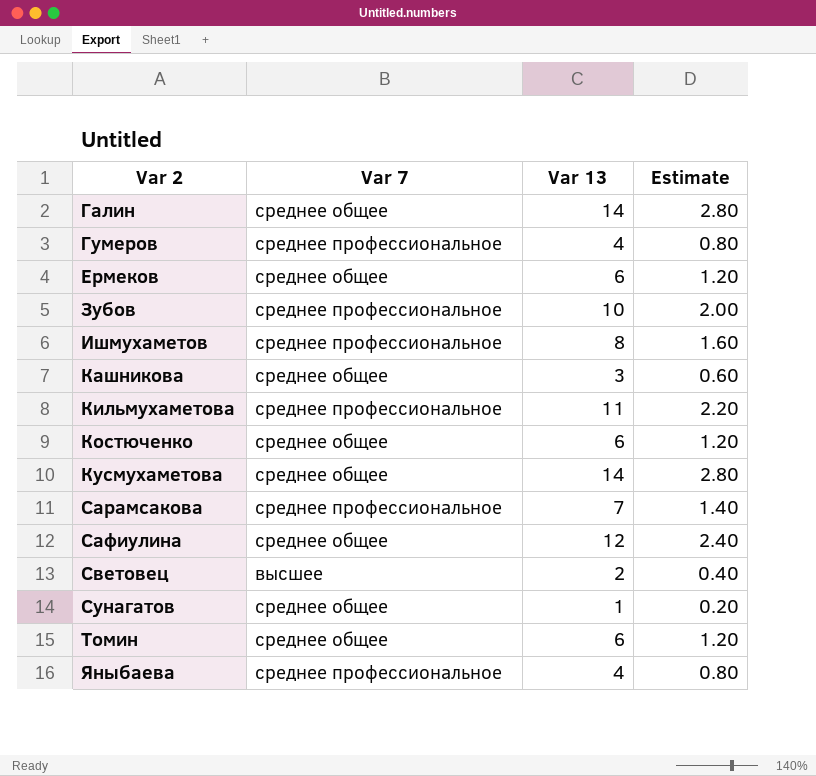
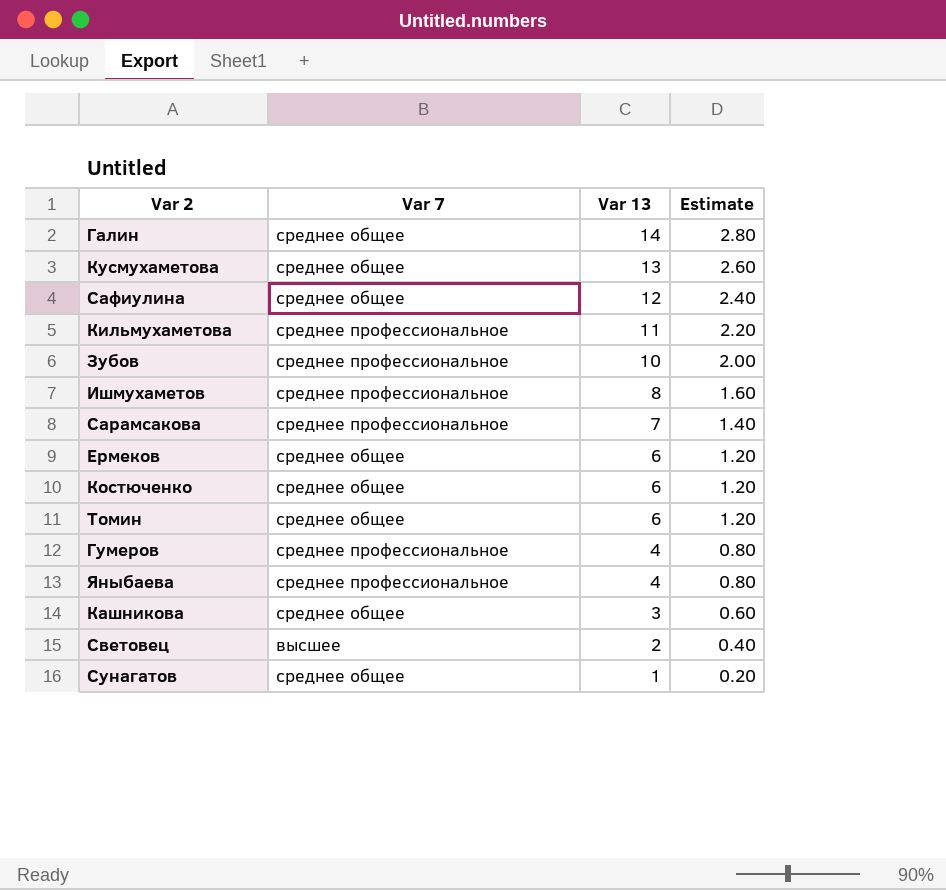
row order: Var 2 ascending -> Var 13 descending
Кусмухаметова | Var 13: 14 -> 13
Кусмухаметова | Estimate: 2.80 -> 2.60

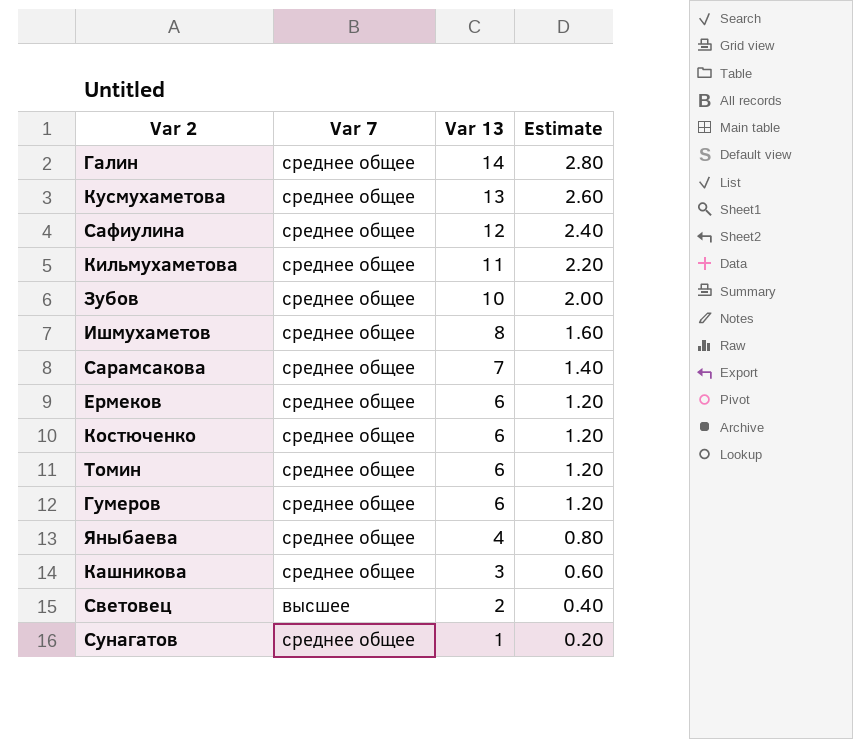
Кильмухаметова | Var 7: среднее профессиональное -> среднее общее
Зубов | Var 7: среднее профессиональное -> среднее общее
Ишмухаметов | Var 7: среднее профессиональное -> среднее общее
Сарамсакова | Var 7: среднее профессиональное -> среднее общее
Гумеров | Var 7: среднее профессиональное -> среднее общее
Гумеров | Var 13: 4 -> 6
Гумеров | Estimate: 0.80 -> 1.20
Яныбаева | Var 7: среднее профессиональное -> среднее общее

